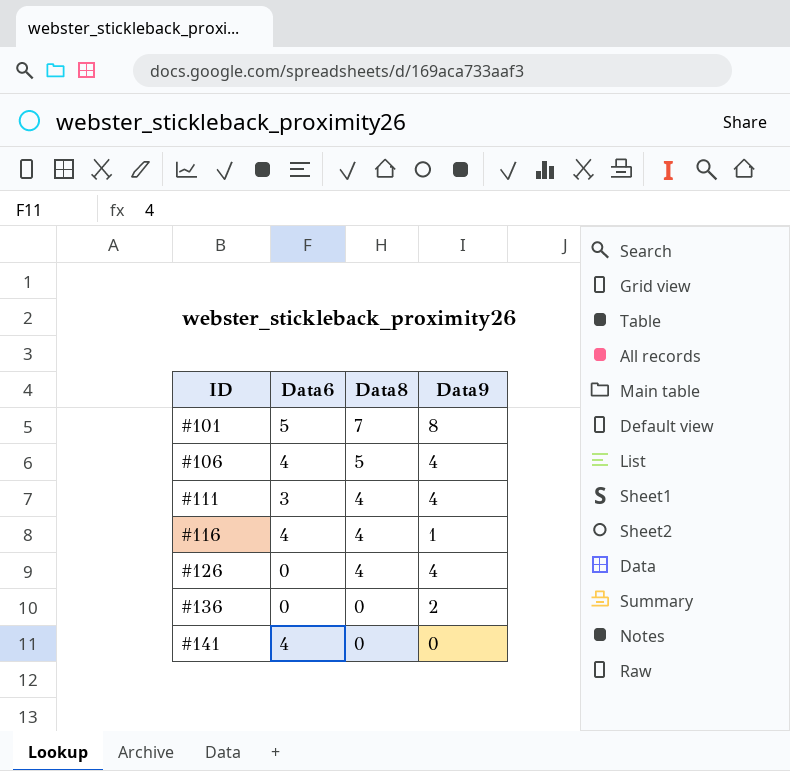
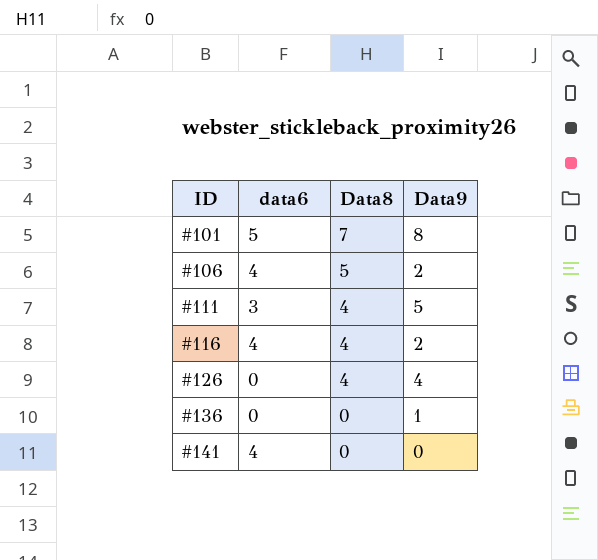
column name: Data6 -> data6
#106 | Data9: 4 -> 2
#111 | Data9: 4 -> 5
#116 | Data9: 1 -> 2
#136 | Data9: 2 -> 1

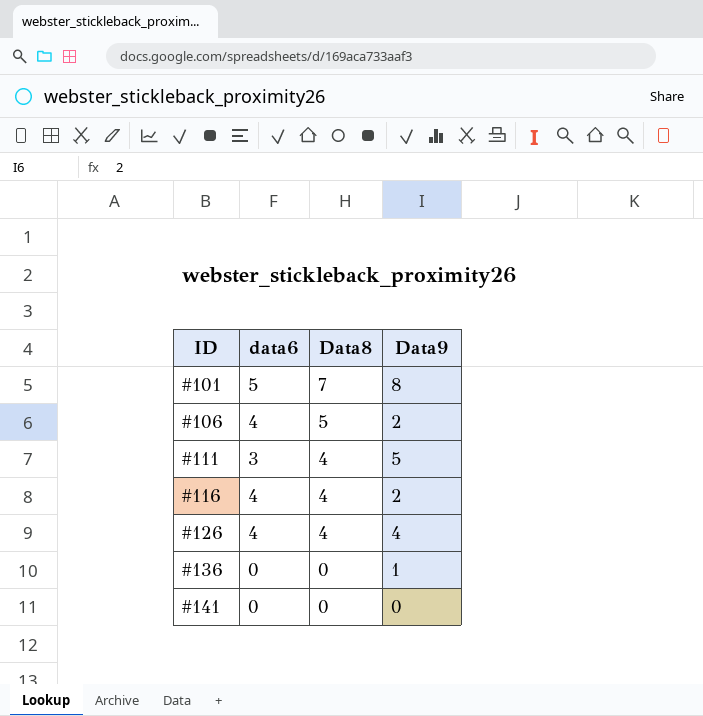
#126 | data6: 0 -> 4
#141 | data6: 4 -> 0

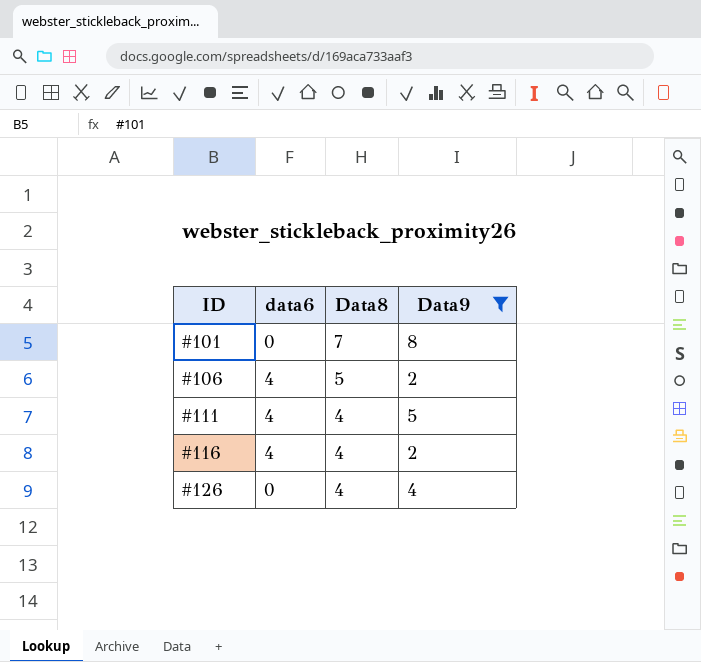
filter: none -> Data9 >= 2
#101 | data6: 5 -> 0
#111 | data6: 3 -> 4
#126 | data6: 4 -> 0

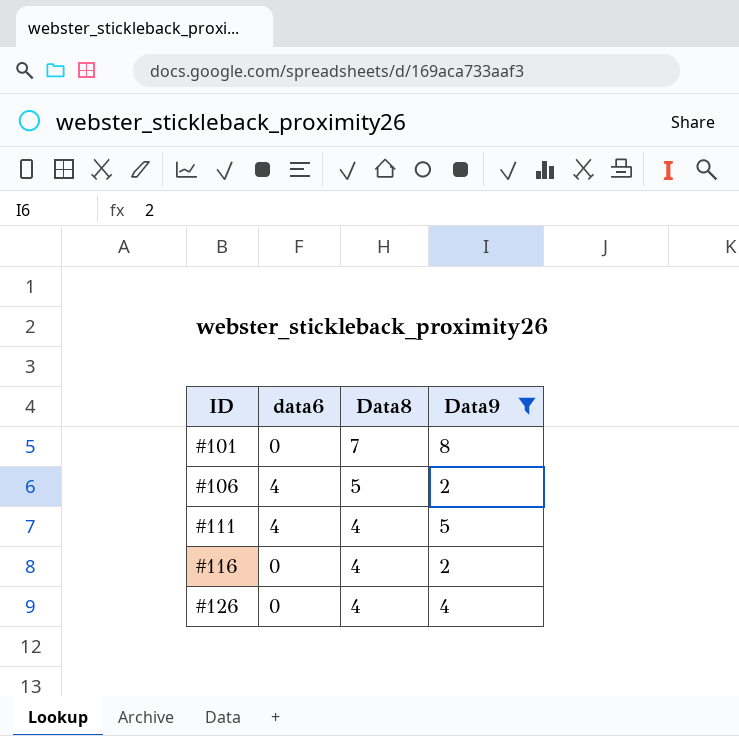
#116 | data6: 4 -> 0

